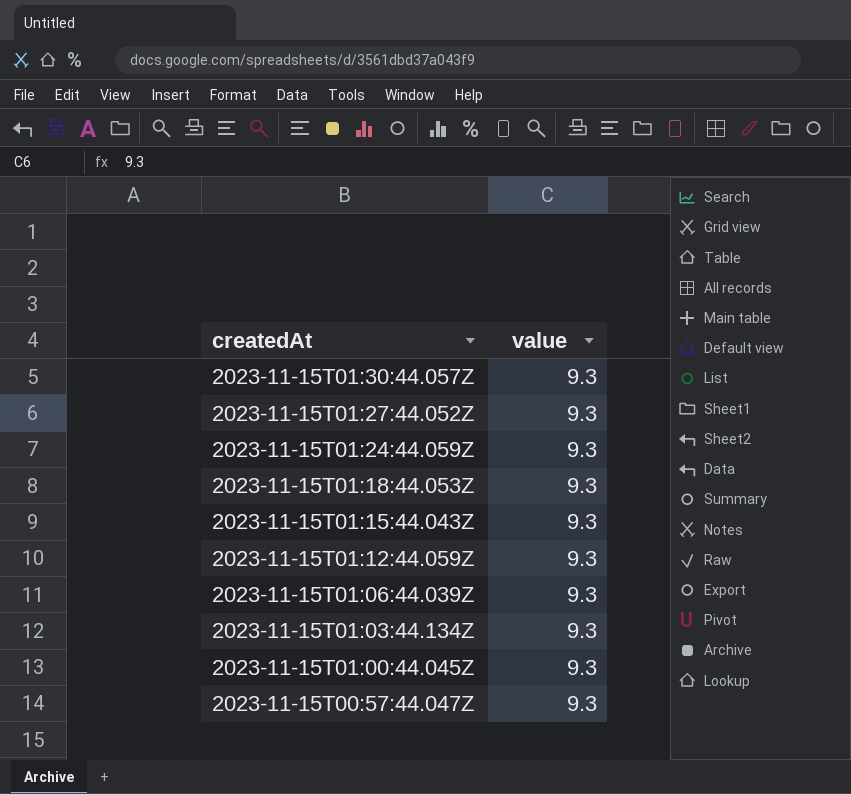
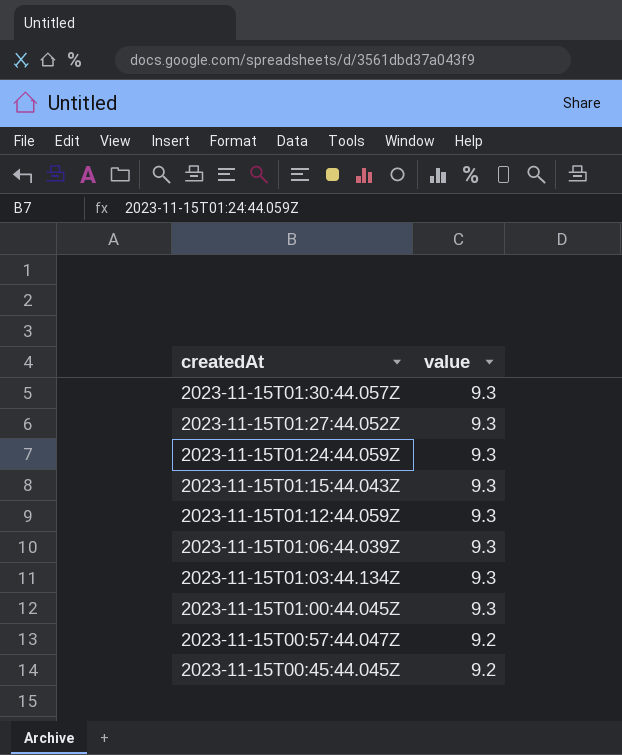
row 2023-11-15T01:18:44.053Z: 9.3 -> none
2023-11-15T00:57:44.047Z | value: 9.3 -> 9.2
row 2023-11-15T00:45:44.045Z: none -> 9.2

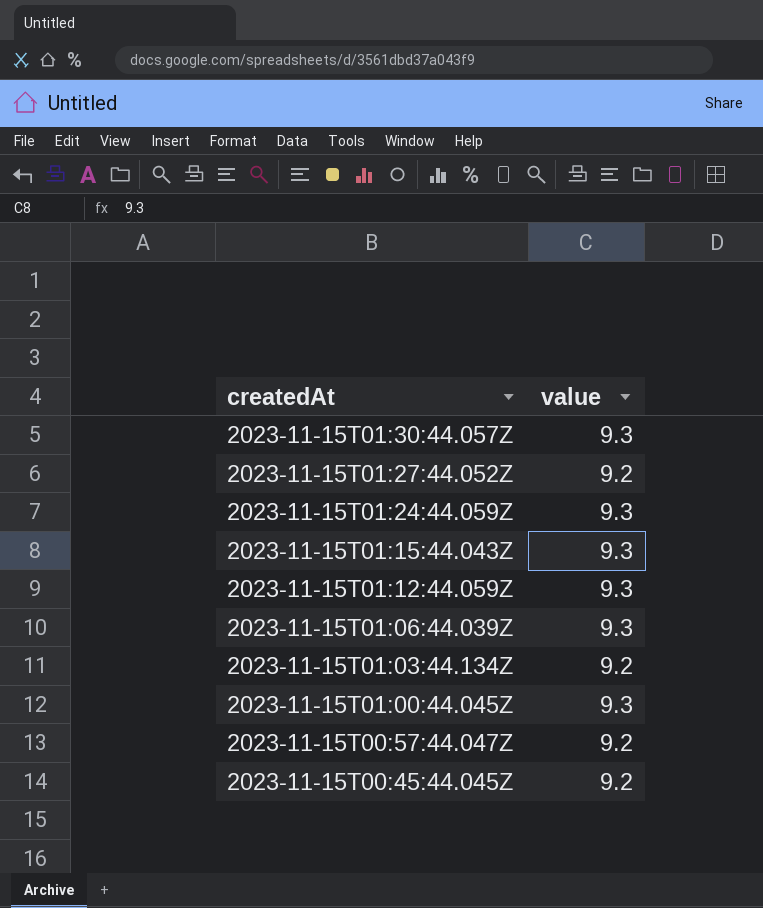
2023-11-15T01:27:44.052Z | value: 9.3 -> 9.2
2023-11-15T01:03:44.134Z | value: 9.3 -> 9.2

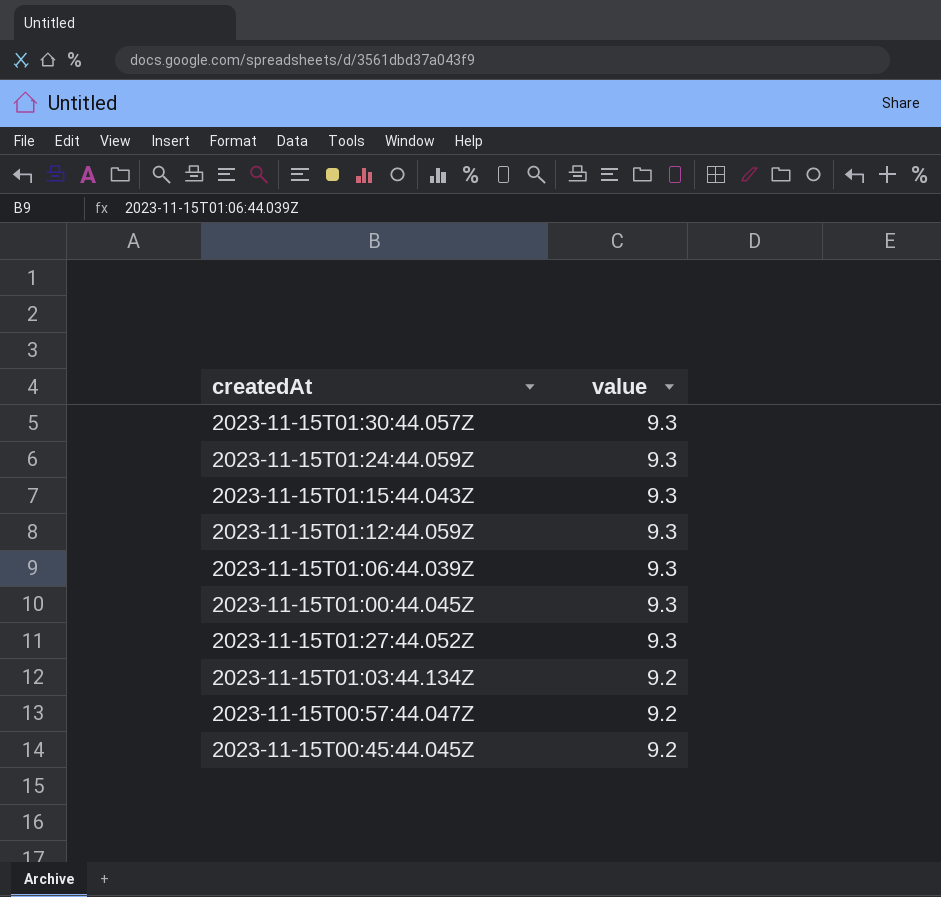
row order: createdAt descending -> value descending
2023-11-15T01:27:44.052Z | value: 9.2 -> 9.3

